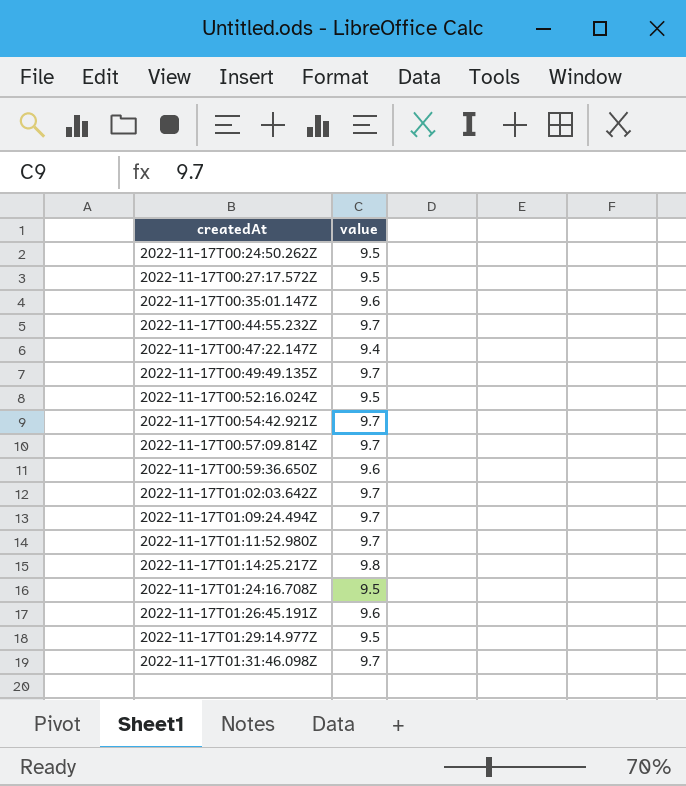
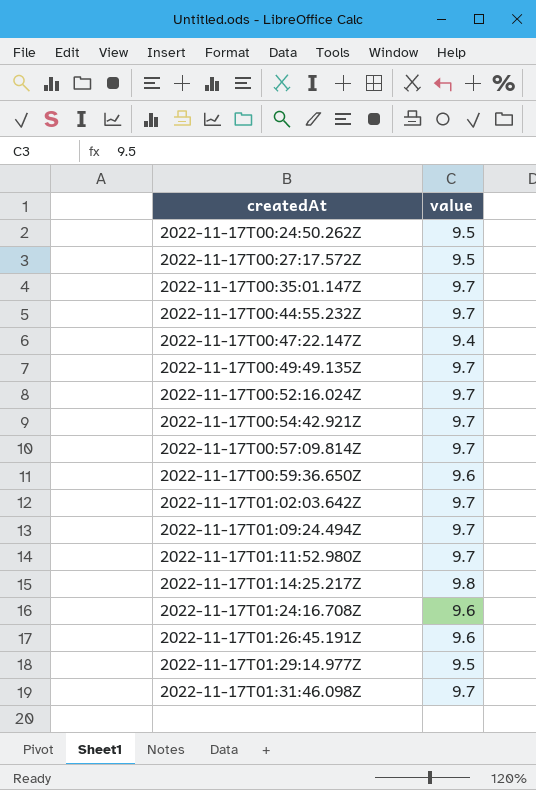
2022-11-17T00:35:01.147Z | value: 9.6 -> 9.7
2022-11-17T00:52:16.024Z | value: 9.5 -> 9.7
2022-11-17T01:24:16.708Z | value: 9.5 -> 9.6

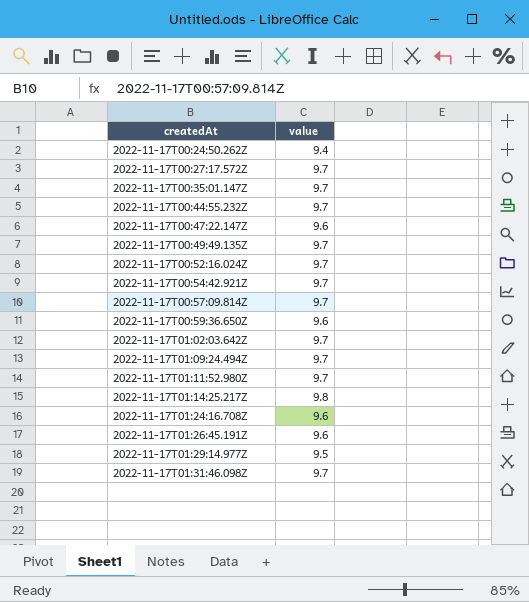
2022-11-17T00:24:50.262Z | value: 9.5 -> 9.4
2022-11-17T00:27:17.572Z | value: 9.5 -> 9.7
2022-11-17T00:47:22.147Z | value: 9.4 -> 9.6

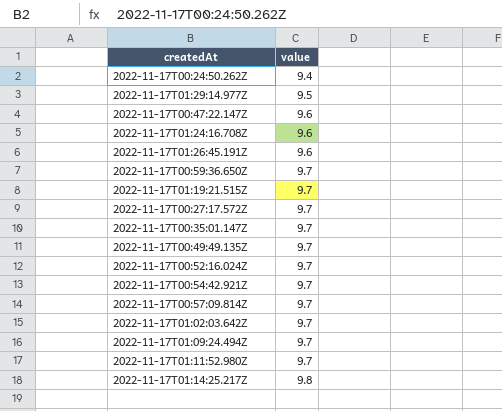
row order: createdAt ascending -> value ascending
row 2022-11-17T00:44:55.232Z: 9.7 -> none
row 2022-11-17T01:31:46.098Z: 9.7 -> none
2022-11-17T00:59:36.650Z | value: 9.6 -> 9.7
row 2022-11-17T01:19:21.515Z: none -> 9.7

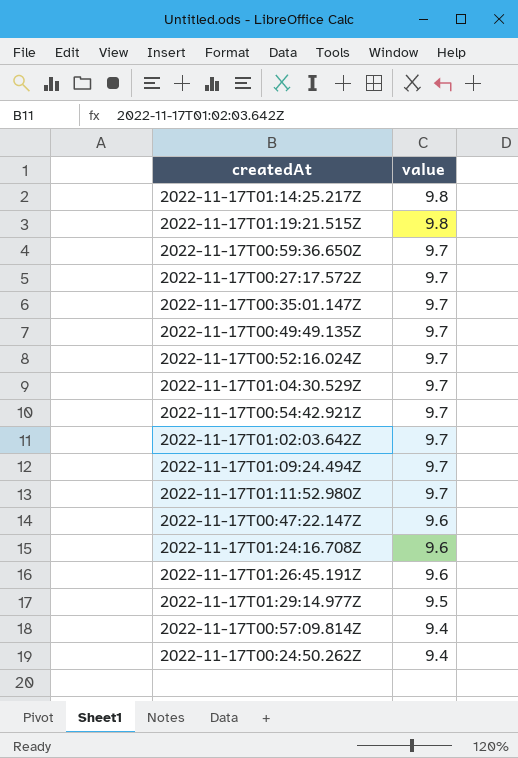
row order: value ascending -> value descending
2022-11-17T01:19:21.515Z | value: 9.7 -> 9.8
row 2022-11-17T01:04:30.529Z: none -> 9.7
2022-11-17T00:57:09.814Z | value: 9.7 -> 9.4

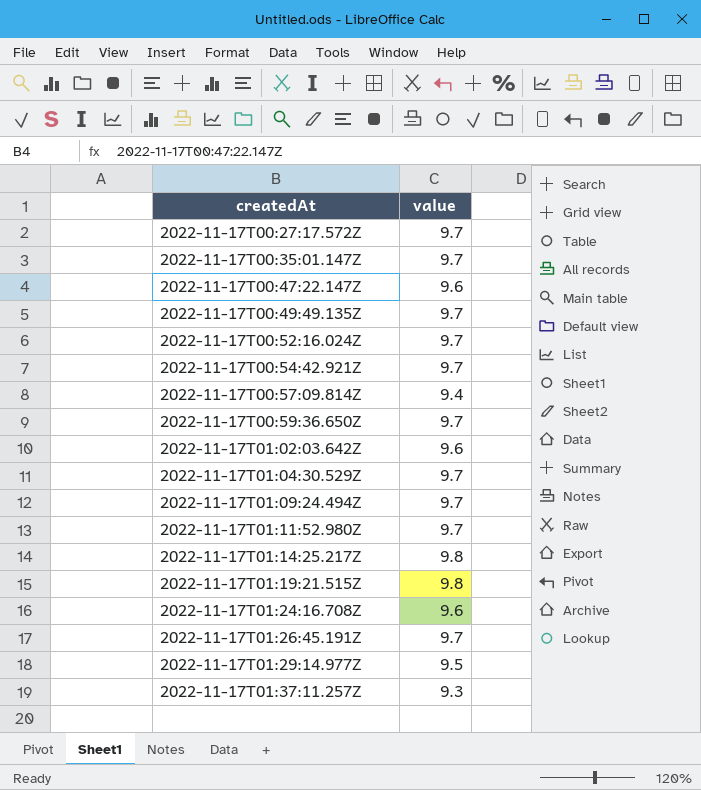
row order: value descending -> createdAt ascending
row 2022-11-17T00:24:50.262Z: 9.4 -> none
2022-11-17T01:02:03.642Z | value: 9.7 -> 9.6
2022-11-17T01:26:45.191Z | value: 9.6 -> 9.7
row 2022-11-17T01:37:11.257Z: none -> 9.3

